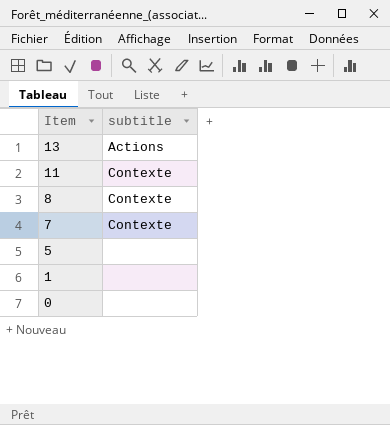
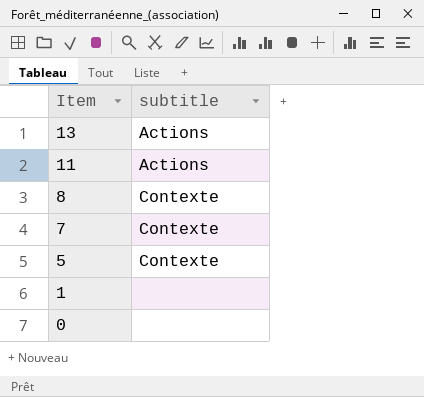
11 | subtitle: Contexte -> Actions
5 | subtitle: none -> Contexte

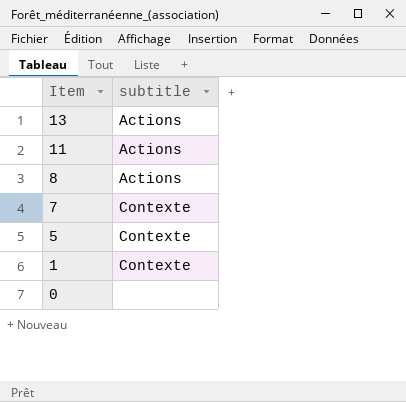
8 | subtitle: Contexte -> Actions
1 | subtitle: none -> Contexte

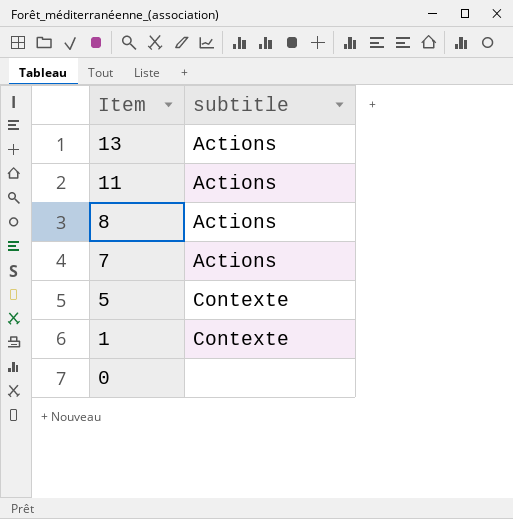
7 | subtitle: Contexte -> Actions

